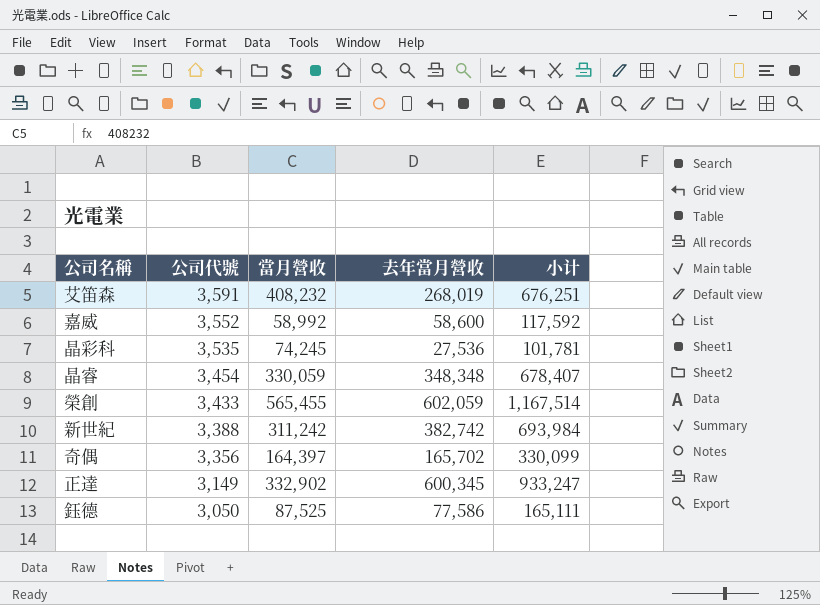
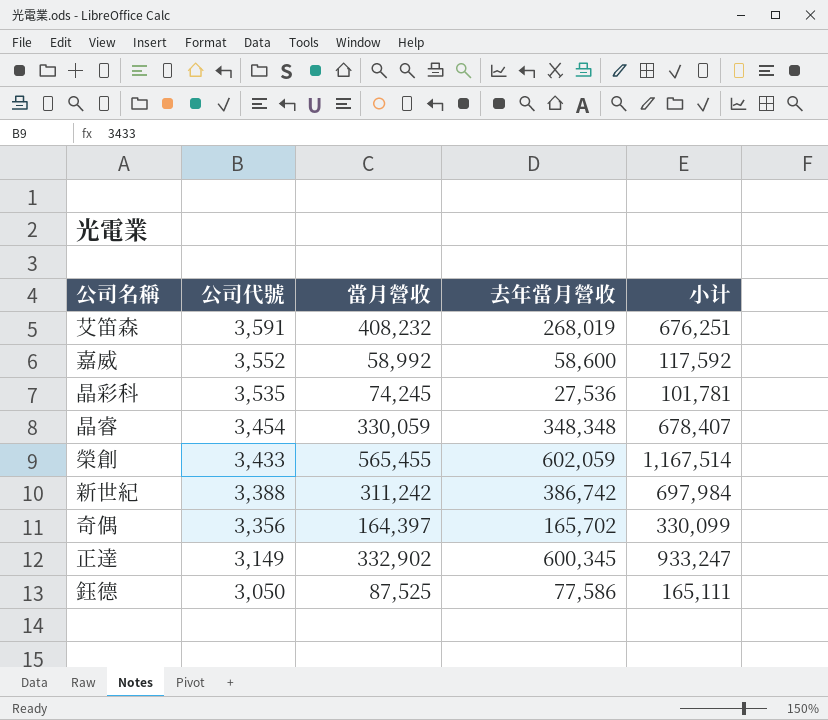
新世紀 | 去年當月營收: 382,742 -> 386,742
新世紀 | 小计: 693,984 -> 697,984

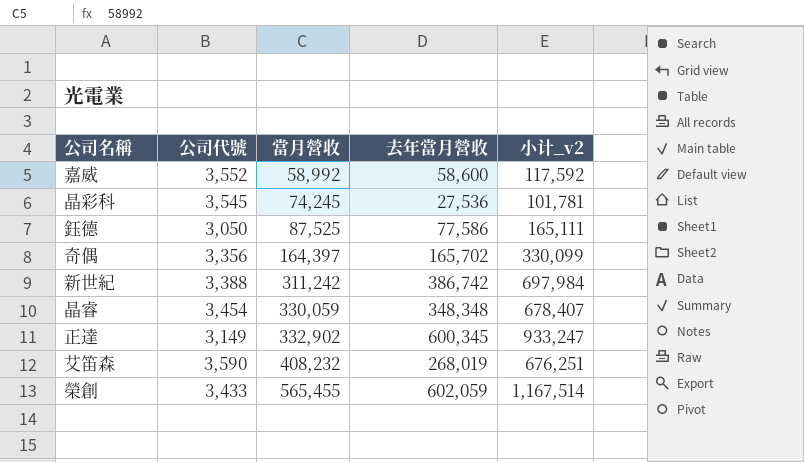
row order: 公司代號 descending -> 當月營收 ascending
column name: 小计 -> 小计_v2
晶彩科 | 公司代號: 3,535 -> 3,545
艾笛森 | 公司代號: 3,591 -> 3,590

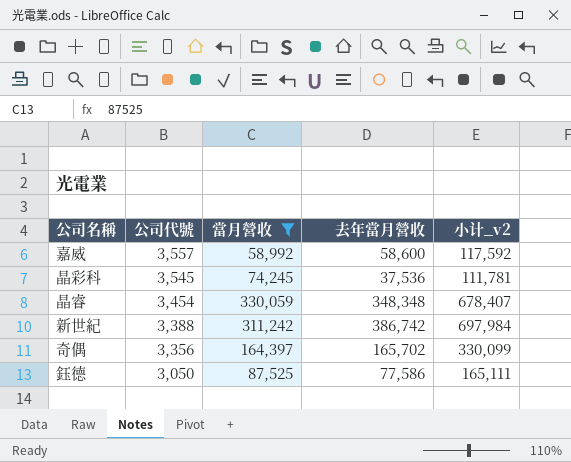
filter: none -> 當月營收 <= 330,059
row order: 當月營收 ascending -> 公司代號 descending
嘉威 | 公司代號: 3,552 -> 3,557
晶彩科 | 去年當月營收: 27,536 -> 37,536
晶彩科 | 小计_v2: 101,781 -> 111,781

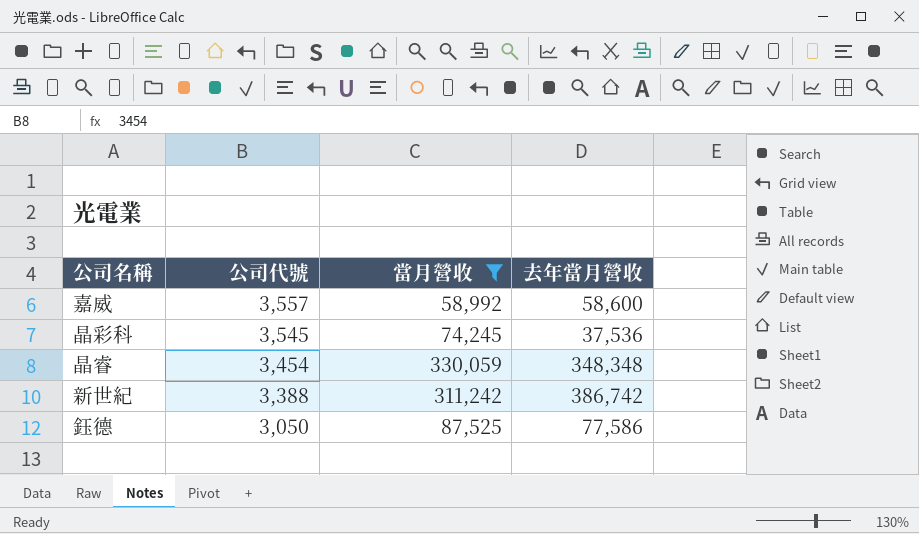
column 小计_v2 | formula: [當月營收] + [去年當月營收] -> none
row 奇偶: 3,356 | 164,397 | 165,702 | 330,099 -> none

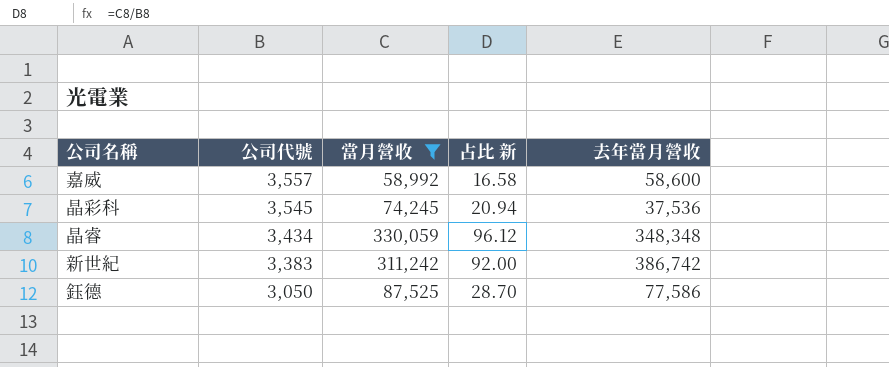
column 占比 新 | formula: none -> [當月營收] / [公司代號]
晶睿 | 公司代號: 3,454 -> 3,434
新世紀 | 公司代號: 3,388 -> 3,383

